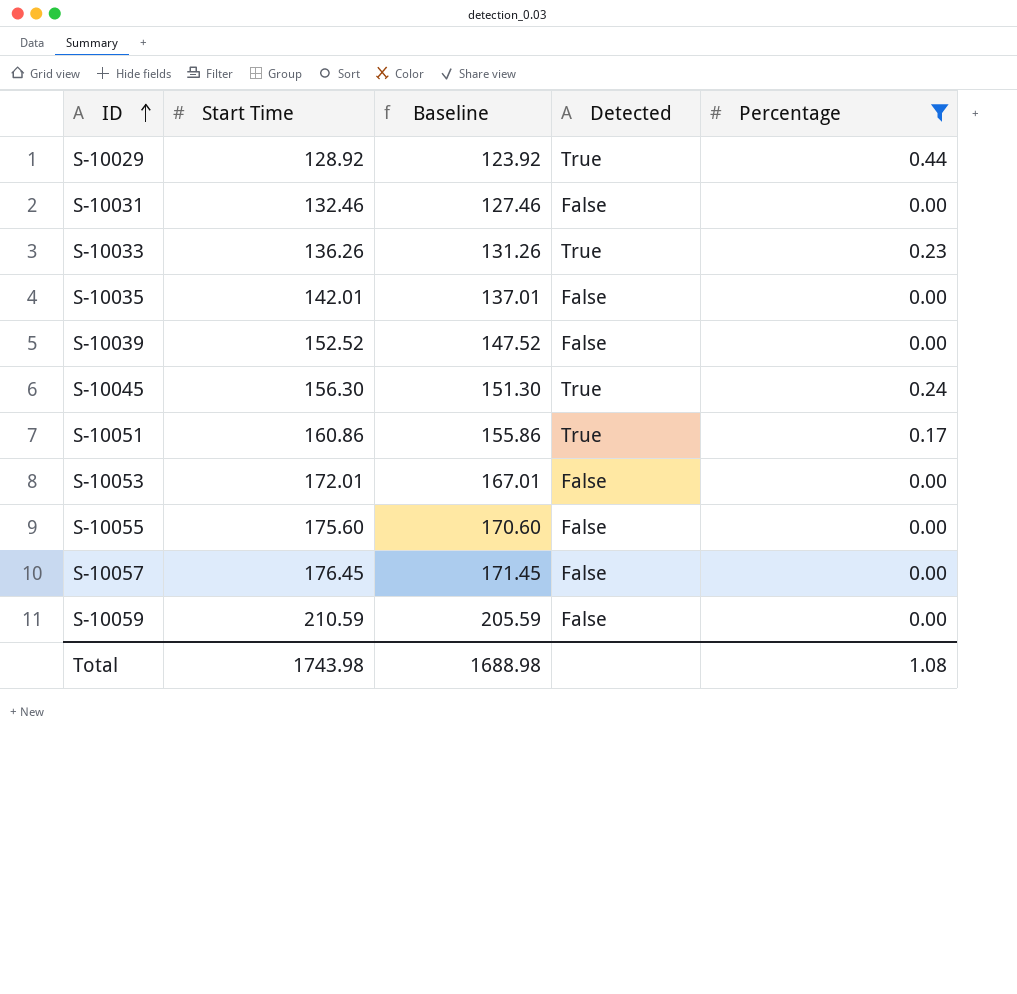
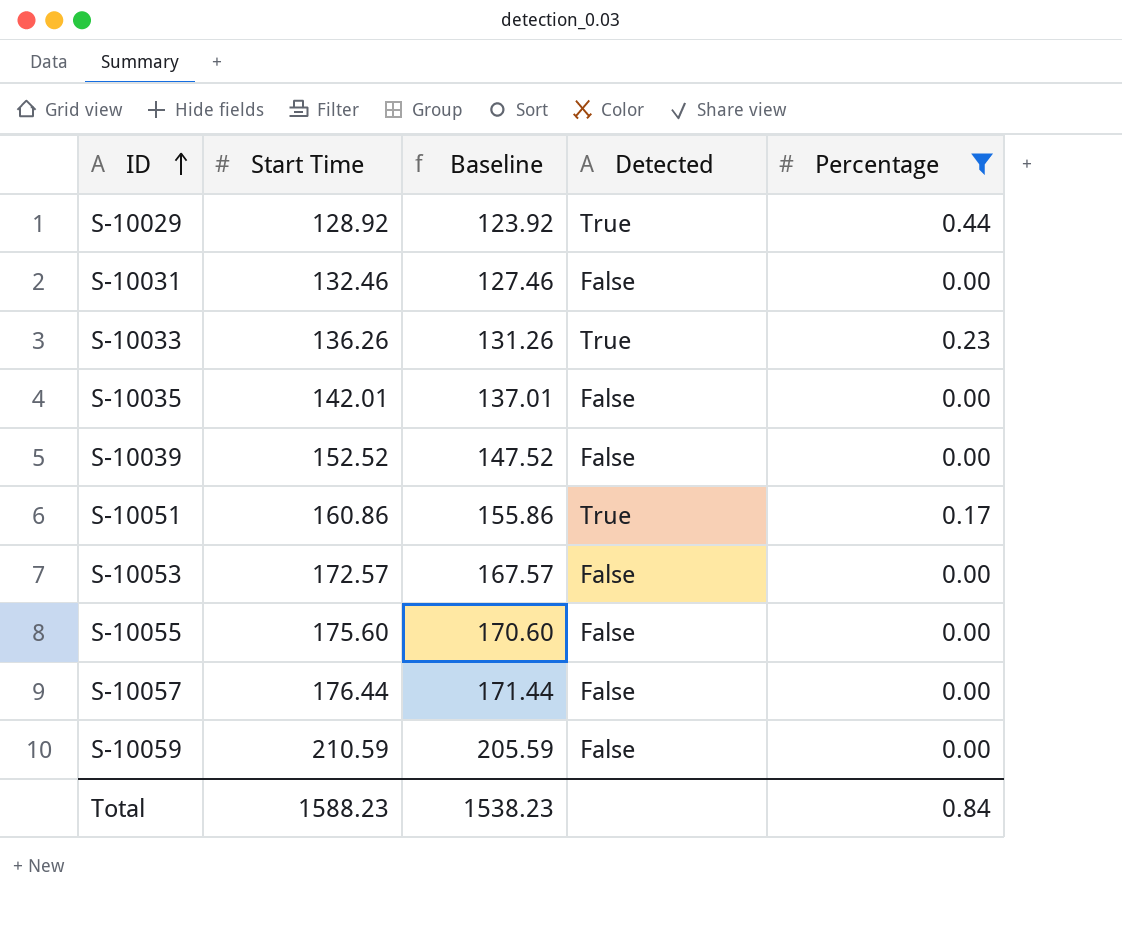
row S-10045: 156.30 | 151.30 | True | 0.24 -> none
S-10053 | Start Time: 172.01 -> 172.57
S-10053 | Baseline: 167.01 -> 167.57
S-10057 | Start Time: 176.45 -> 176.44
S-10057 | Baseline: 171.45 -> 171.44
Total | Start Time: 1743.98 -> 1588.23
Total | Baseline: 1688.98 -> 1538.23
Total | Percentage: 1.08 -> 0.84

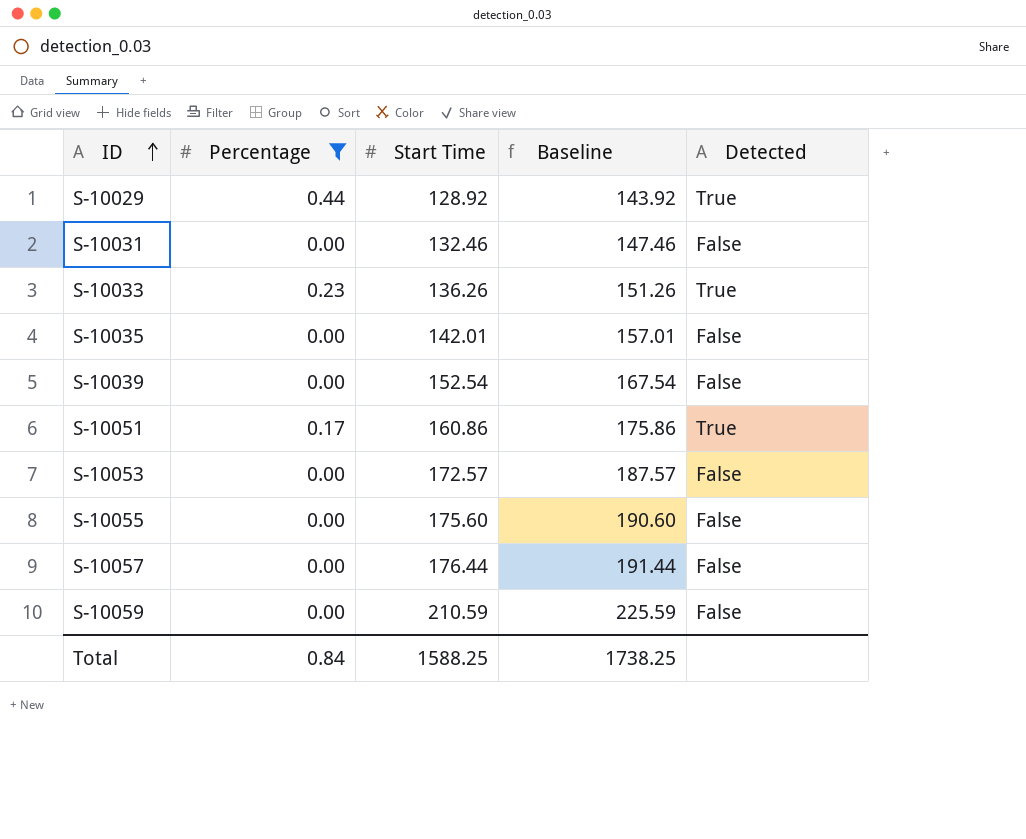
column Percentage | position: 5 -> 2
column Baseline | formula: [Start Time] - 5 -> [Start Time] + 15
S-10039 | Start Time: 152.52 -> 152.54
Total | Start Time: 1588.23 -> 1588.25
Total | Baseline: 1538.23 -> 1738.25

